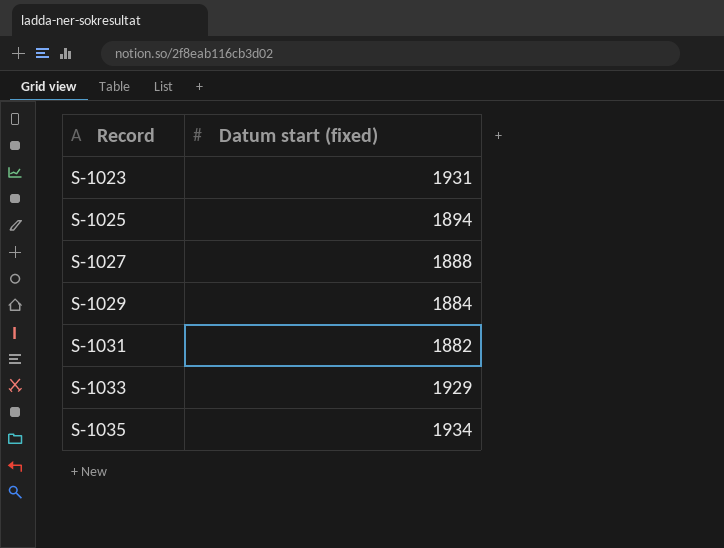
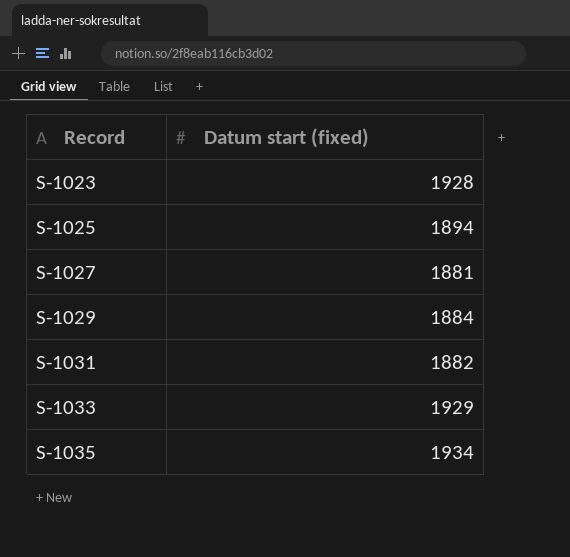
S-1023 | Datum start (fixed): 1931 -> 1928
S-1027 | Datum start (fixed): 1888 -> 1881

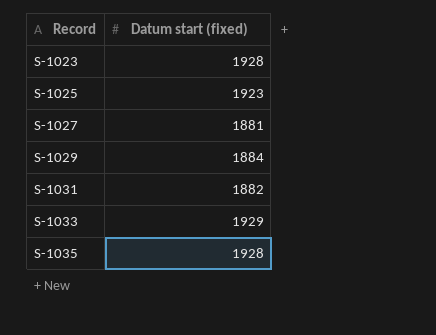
S-1025 | Datum start (fixed): 1894 -> 1923
S-1035 | Datum start (fixed): 1934 -> 1928

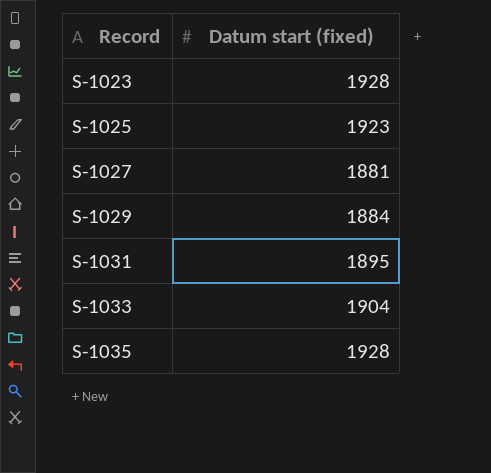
S-1031 | Datum start (fixed): 1882 -> 1895
S-1033 | Datum start (fixed): 1929 -> 1904

